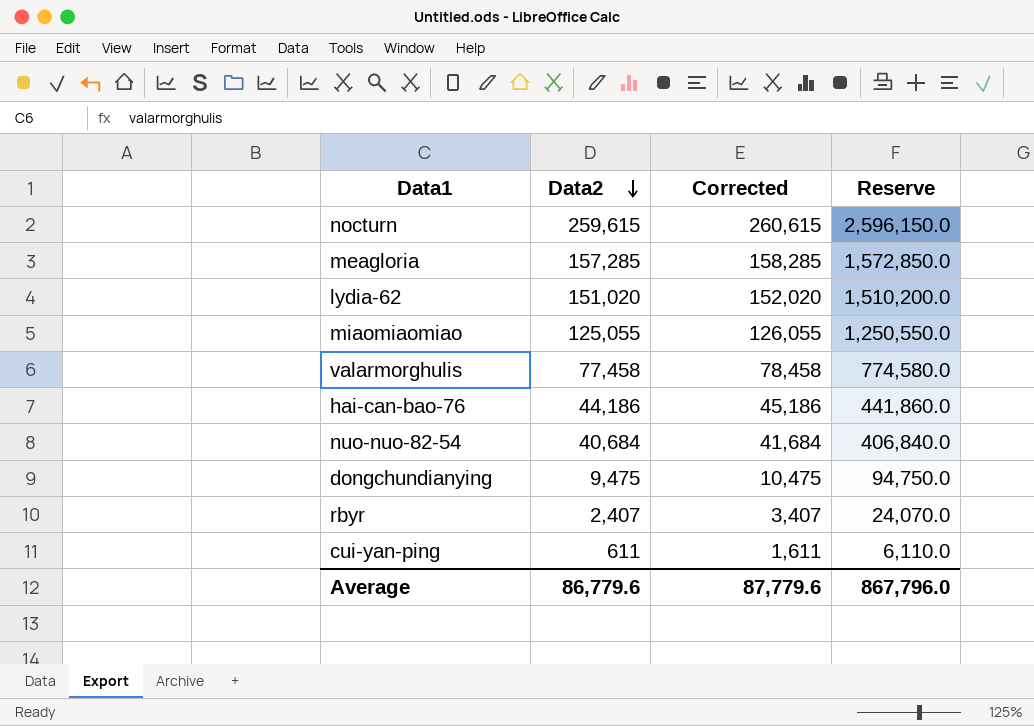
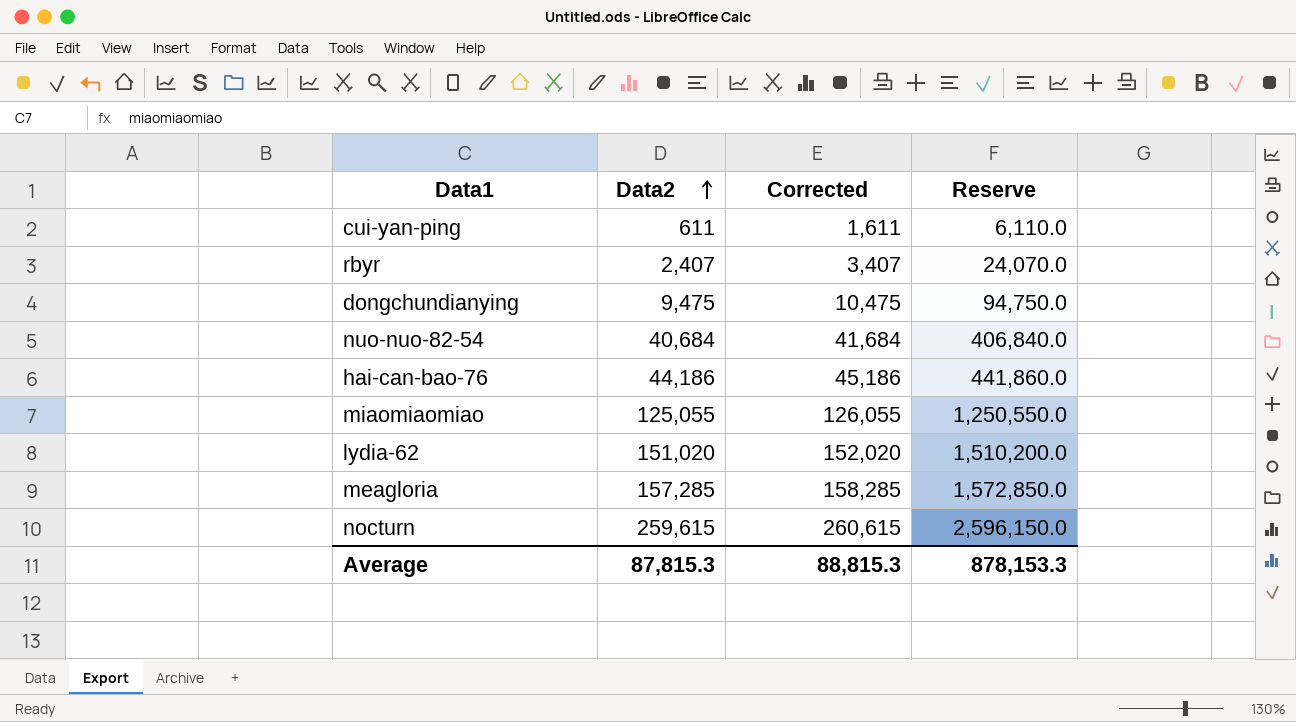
row order: Data2 descending -> Data2 ascending
row valarmorghulis: 77,458 | 78,458 | 774,580.0 -> none
Average | Data2: 86,779.6 -> 87,815.3
Average | Corrected: 87,779.6 -> 88,815.3
Average | Reserve: 867,796.0 -> 878,153.3

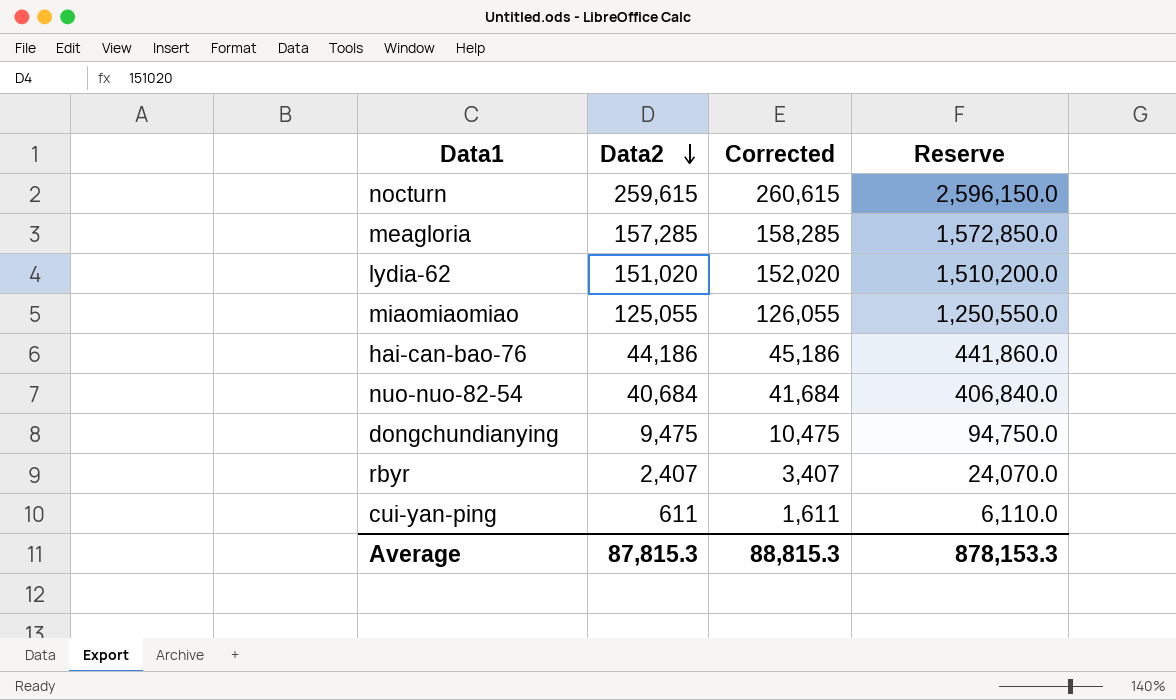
row order: Data2 ascending -> Data2 descending

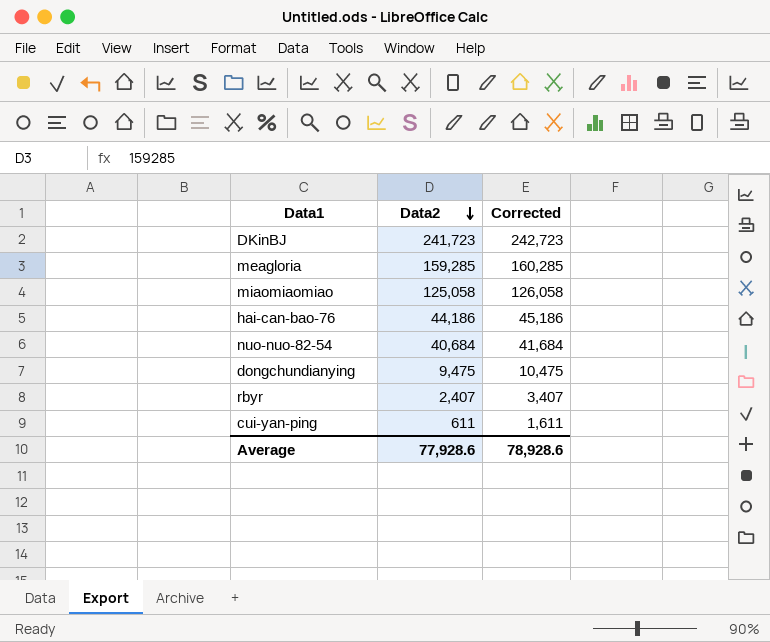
column Reserve | formula: [Data2] * 10 -> none
row nocturn: 259,615 | 260,615 | 2,596,150.0 -> none
row lydia-62: 151,020 | 152,020 | 1,510,200.0 -> none
row DKinBJ: none -> 241,723 | 242,723
meagloria | Data2: 157,285 -> 159,285
meagloria | Corrected: 158,285 -> 160,285
miaomiaomiao | Data2: 125,055 -> 125,058
miaomiaomiao | Corrected: 126,055 -> 126,058
Average | Data2: 87,815.3 -> 77,928.6
Average | Corrected: 88,815.3 -> 78,928.6

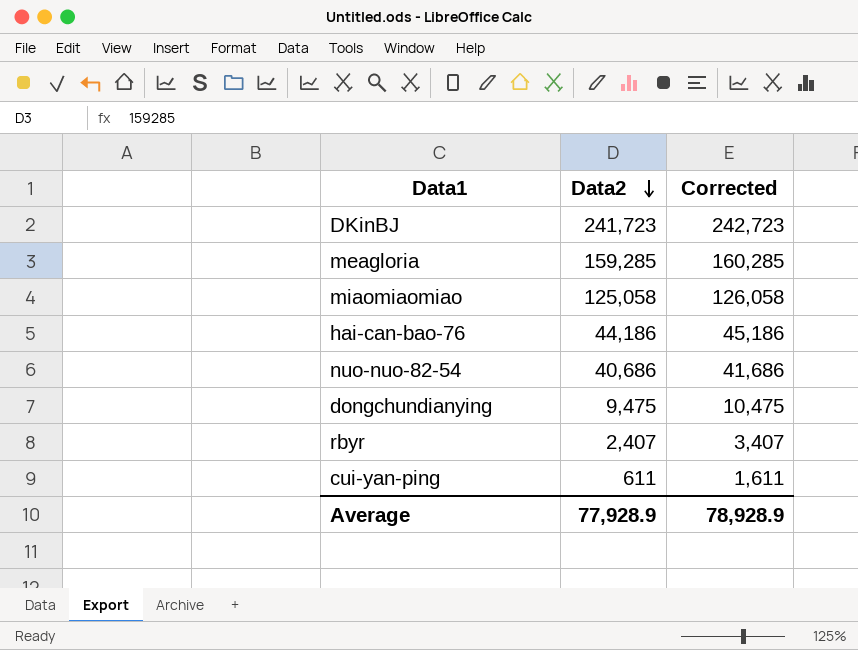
nuo-nuo-82-54 | Data2: 40,684 -> 40,686
nuo-nuo-82-54 | Corrected: 41,684 -> 41,686
Average | Data2: 77,928.6 -> 77,928.9
Average | Corrected: 78,928.6 -> 78,928.9

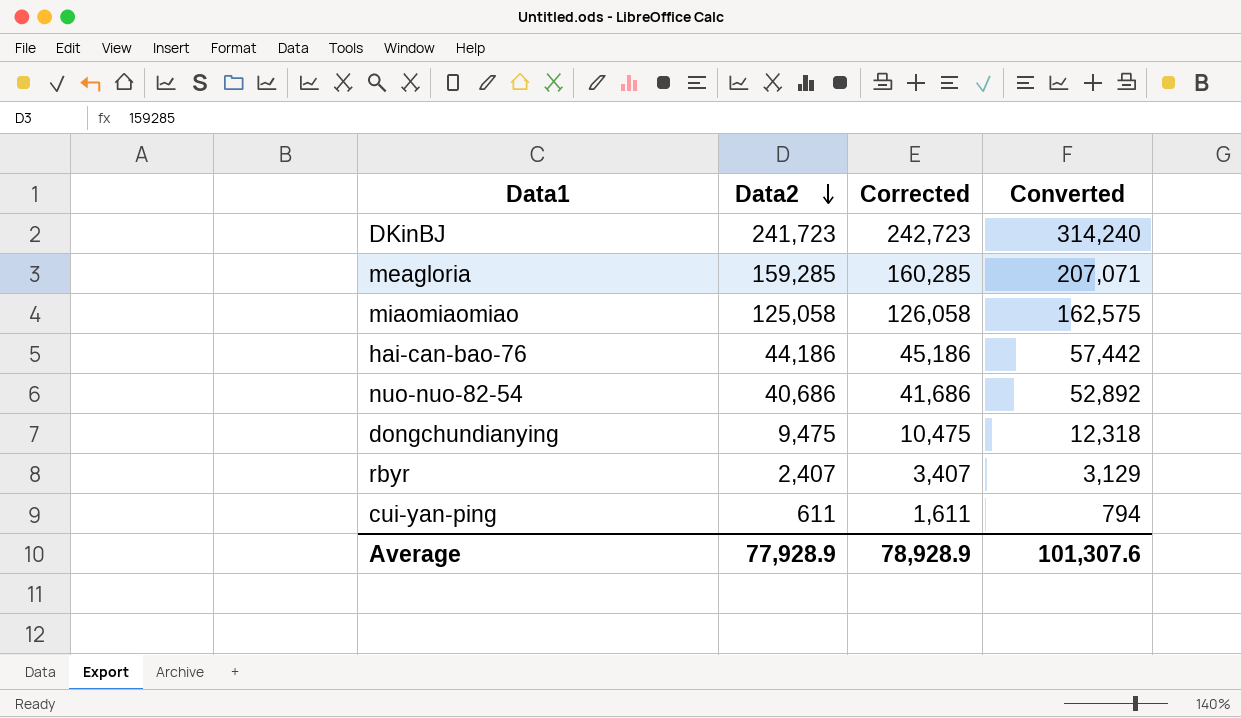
column Converted | formula: none -> [Data2] * 1.3

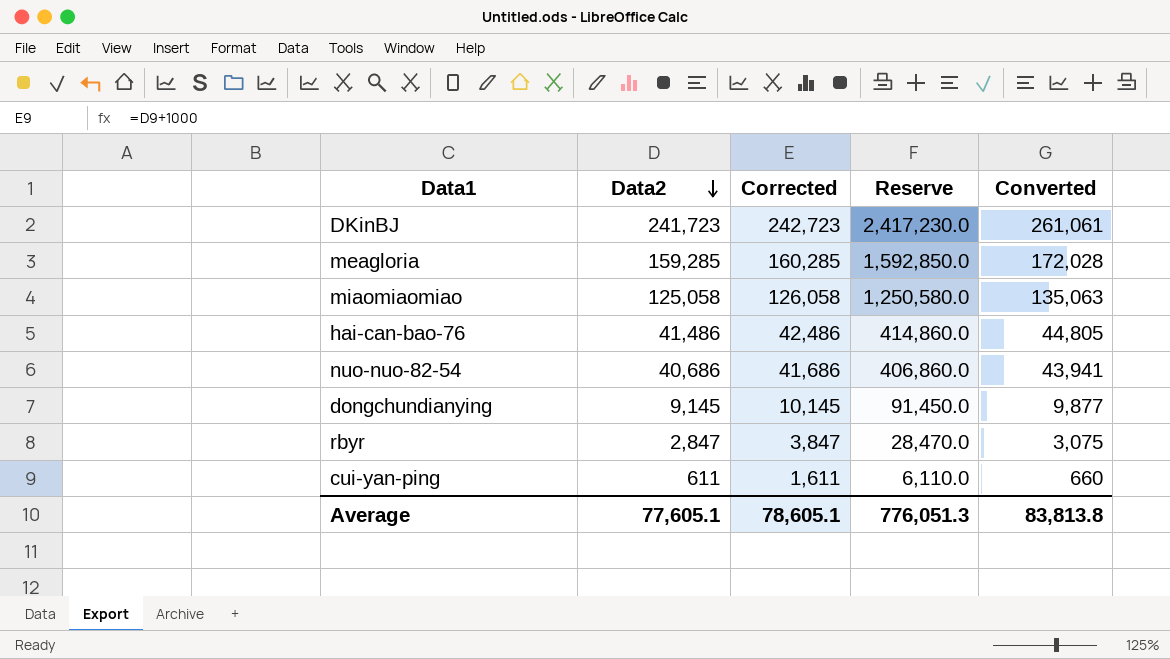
column Reserve | formula: none -> [Data2] * 10
column Converted | formula: [Data2] * 1.3 -> [Data2] * 1.08
hai-can-bao-76 | Data2: 44,186 -> 41,486
hai-can-bao-76 | Corrected: 45,186 -> 42,486
dongchundianying | Data2: 9,475 -> 9,145
dongchundianying | Corrected: 10,475 -> 10,145
rbyr | Data2: 2,407 -> 2,847
rbyr | Corrected: 3,407 -> 3,847
Average | Data2: 77,928.9 -> 77,605.1
Average | Corrected: 78,928.9 -> 78,605.1
Average | Converted: 101,307.6 -> 83,813.8

